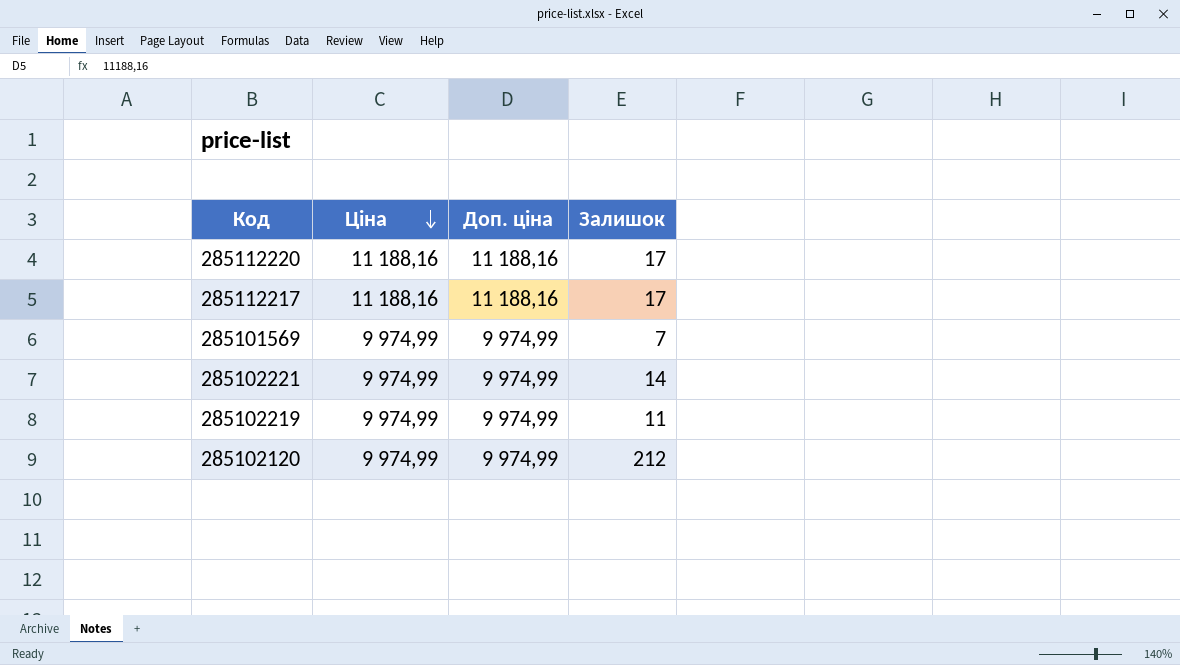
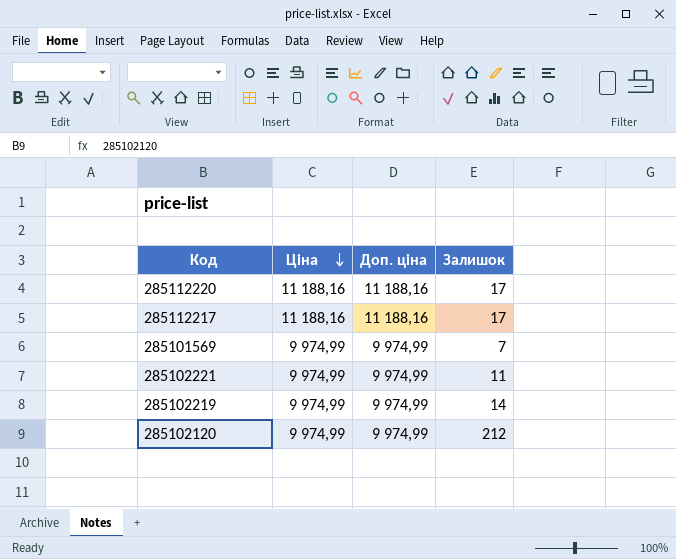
285102221 | Залишок: 14 -> 11
285102219 | Залишок: 11 -> 14

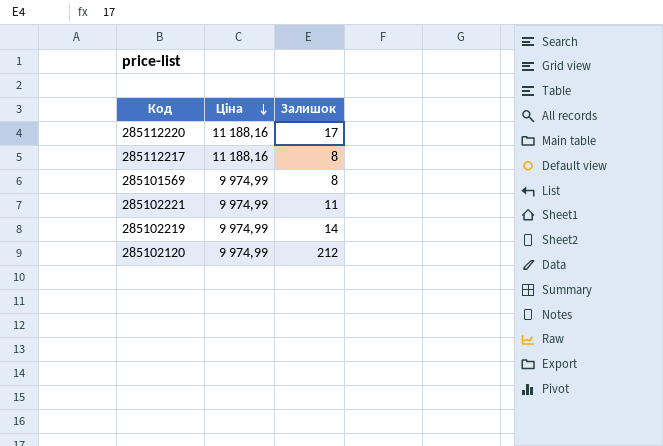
column Доп. ціна | position: 3 -> none
285112217 | Залишок: 17 -> 8
285101569 | Залишок: 7 -> 8

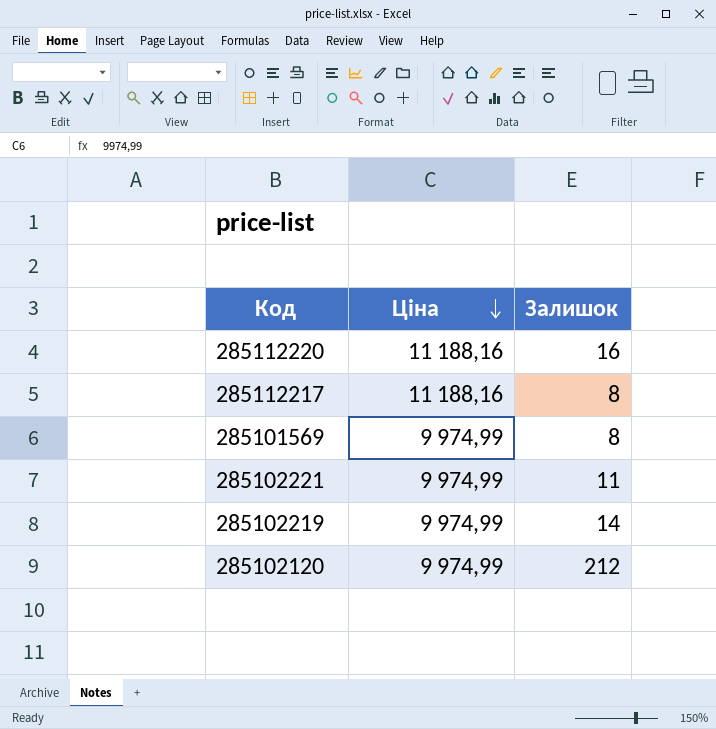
285112220 | Залишок: 17 -> 16

